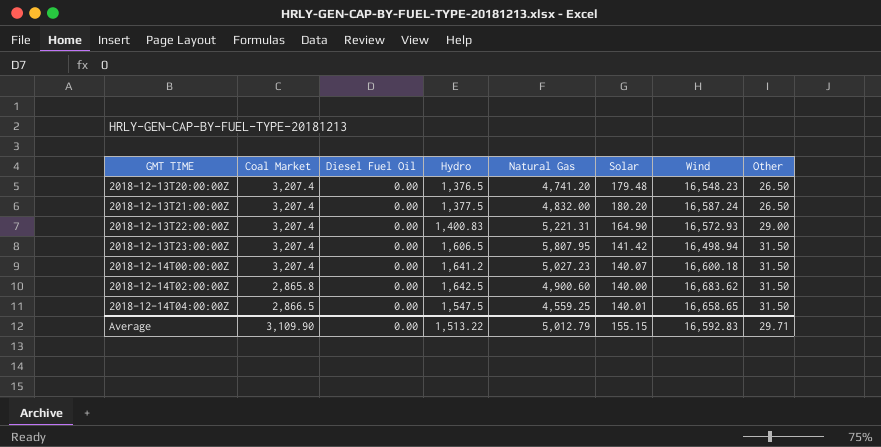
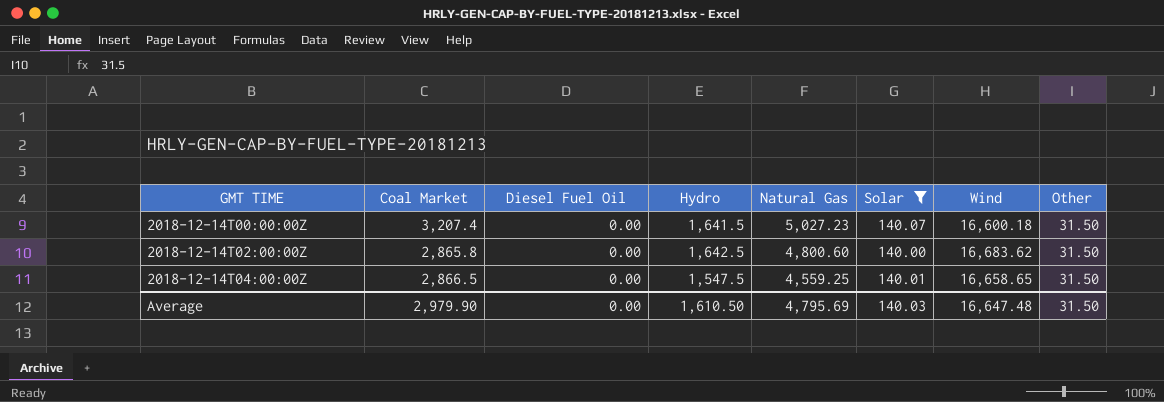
filter: none -> Solar <= 140.07
2018-12-14T00:00:00Z | Hydro: 1,641.2 -> 1,641.5
2018-12-14T02:00:00Z | Natural Gas: 4,900.60 -> 4,800.60
Average | Coal Market: 3,109.90 -> 2,979.90
Average | Hydro: 1,513.22 -> 1,610.50
Average | Natural Gas: 5,012.79 -> 4,795.69
Average | Solar: 155.15 -> 140.03
Average | Wind: 16,592.83 -> 16,647.48
Average | Other: 29.71 -> 31.50

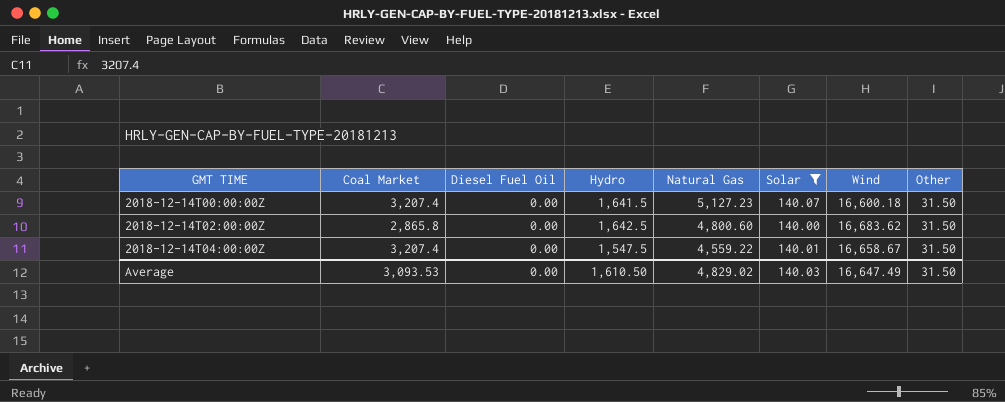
2018-12-14T00:00:00Z | Natural Gas: 5,027.23 -> 5,127.23
2018-12-14T04:00:00Z | Coal Market: 2,866.5 -> 3,207.4
2018-12-14T04:00:00Z | Natural Gas: 4,559.25 -> 4,559.22
2018-12-14T04:00:00Z | Wind: 16,658.65 -> 16,658.67
Average | Coal Market: 2,979.90 -> 3,093.53
Average | Natural Gas: 4,795.69 -> 4,829.02
Average | Wind: 16,647.48 -> 16,647.49

